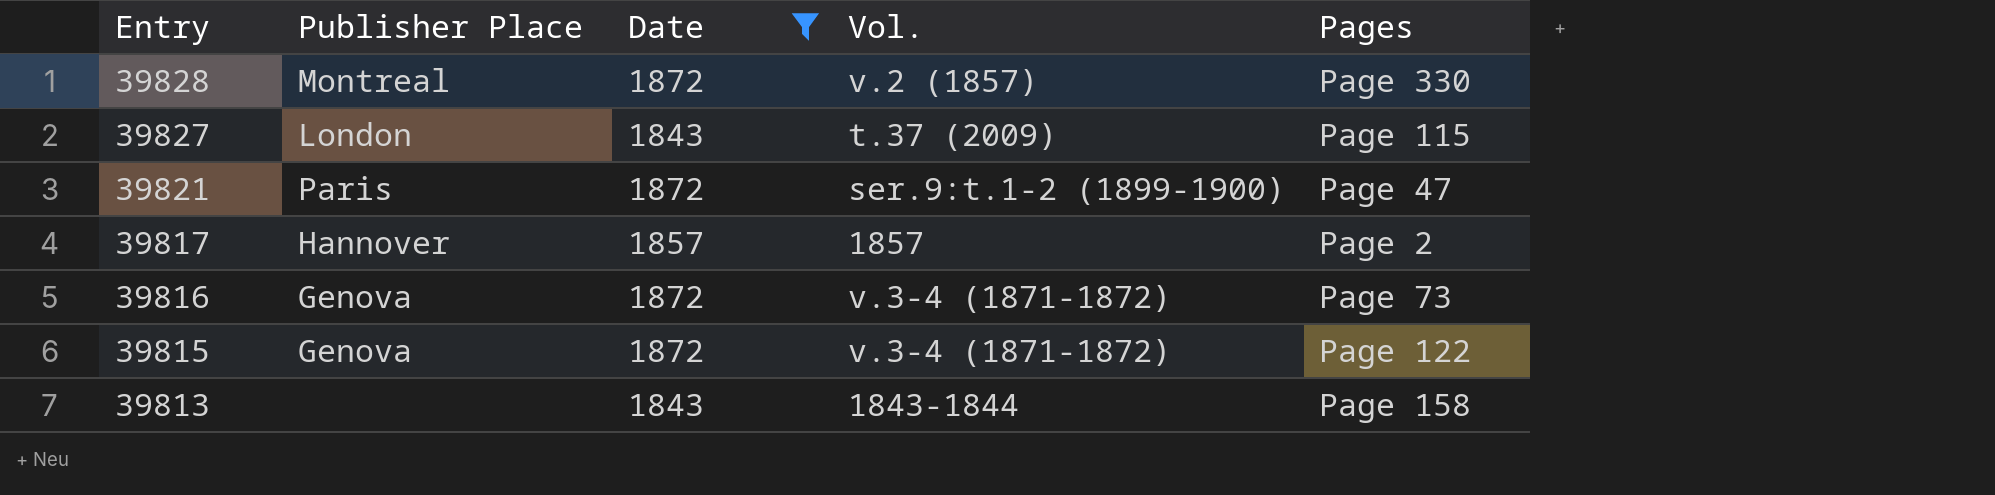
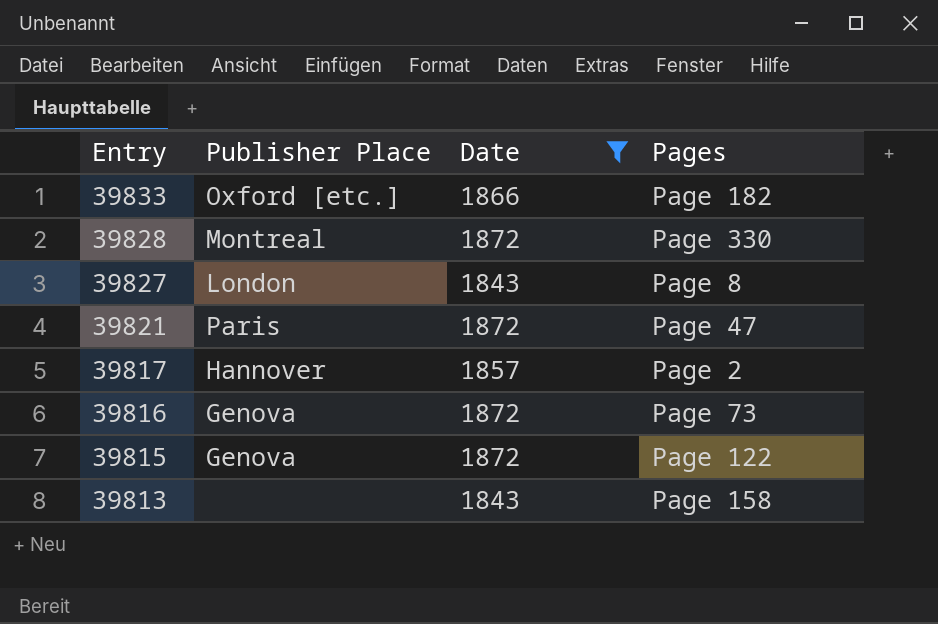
column Vol. | position: 4 -> none
row 39833: none -> Oxford [etc.] | 1866 | Page 182
39827 | Pages: Page 115 -> Page 8

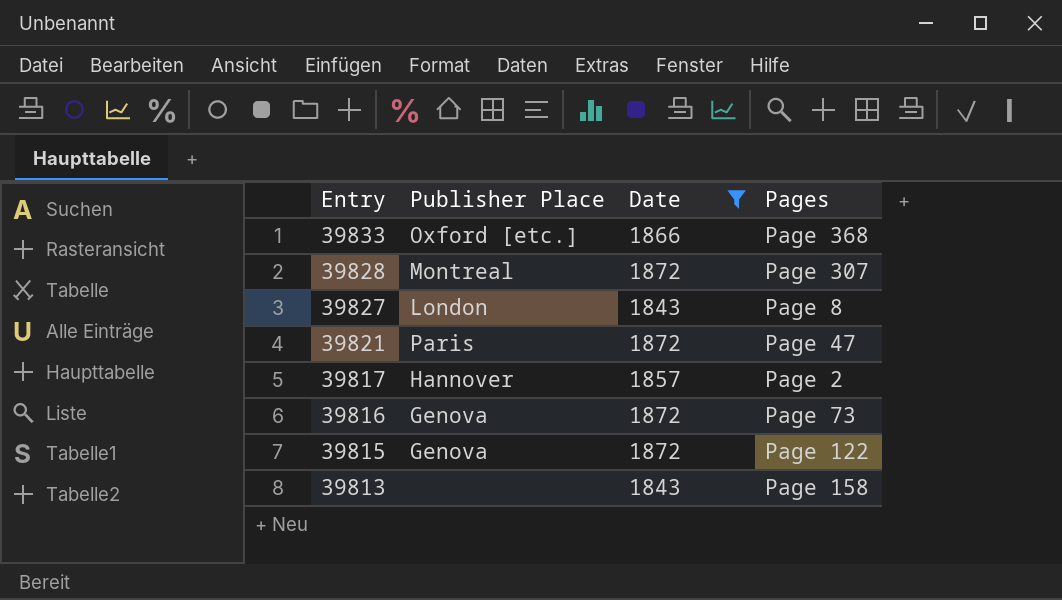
39833 | Pages: Page 182 -> Page 368
39828 | Pages: Page 330 -> Page 307

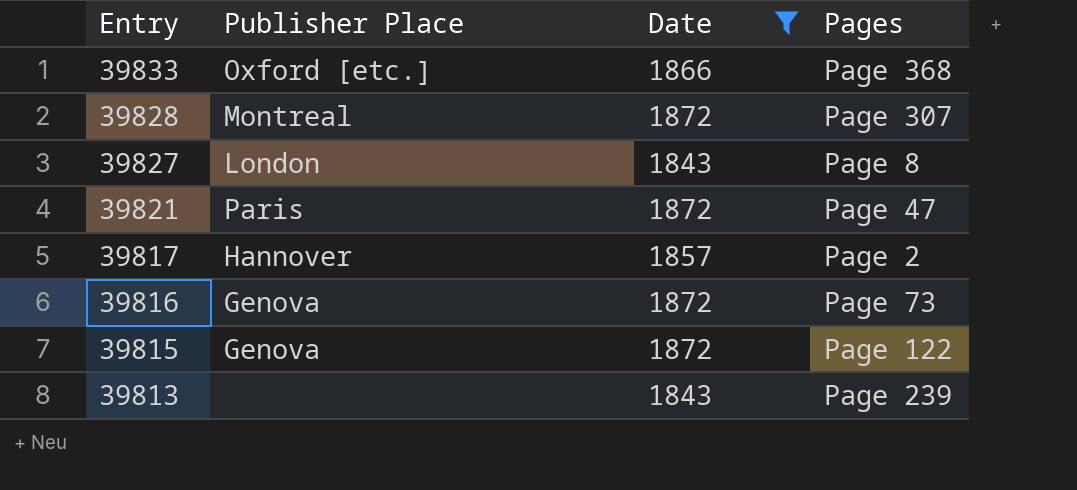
39813 | Pages: Page 158 -> Page 239

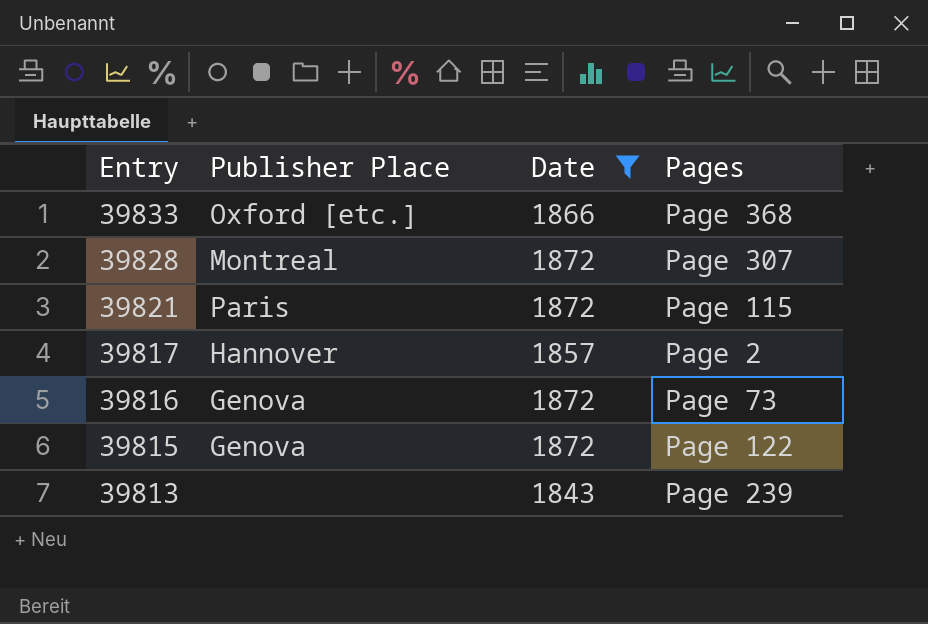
row 39827: London | 1843 | Page 8 -> none
39821 | Pages: Page 47 -> Page 115

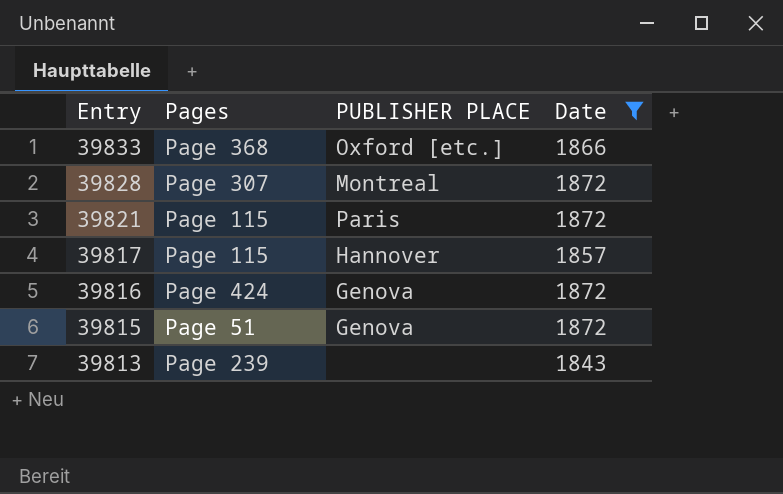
column Pages | position: 4 -> 2
column name: Publisher Place -> PUBLISHER PLACE
39817 | Pages: Page 2 -> Page 115
39816 | Pages: Page 73 -> Page 424
39815 | Pages: Page 122 -> Page 51

